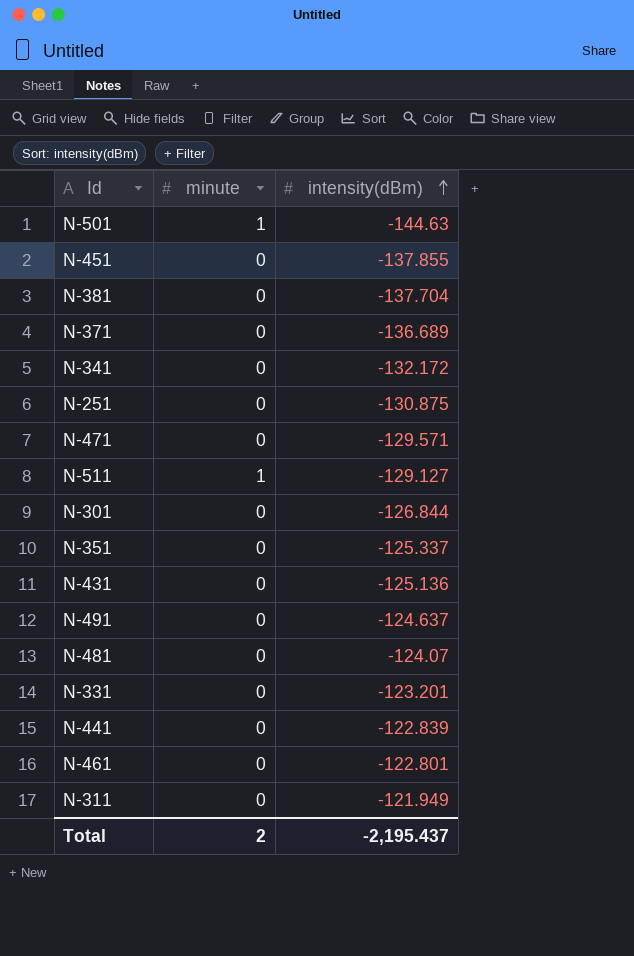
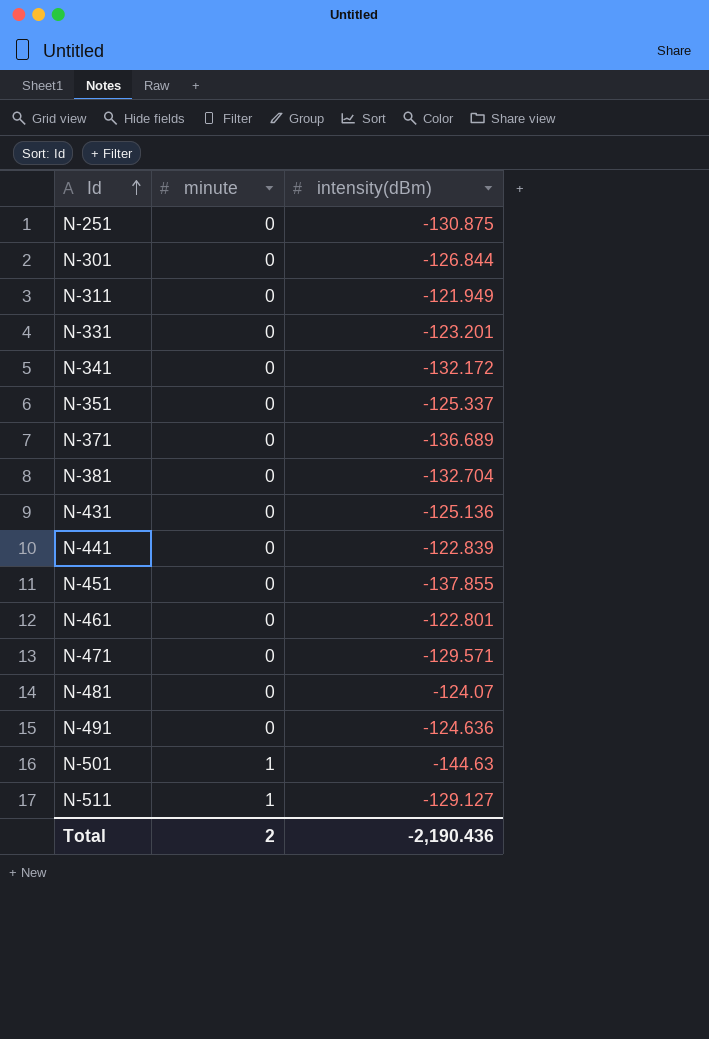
row order: intensity(dBm) ascending -> Id ascending
N-381 | intensity(dBm): -137.704 -> -132.704
N-491 | intensity(dBm): -124.637 -> -124.636
Total | intensity(dBm): -2,195.437 -> -2,190.436

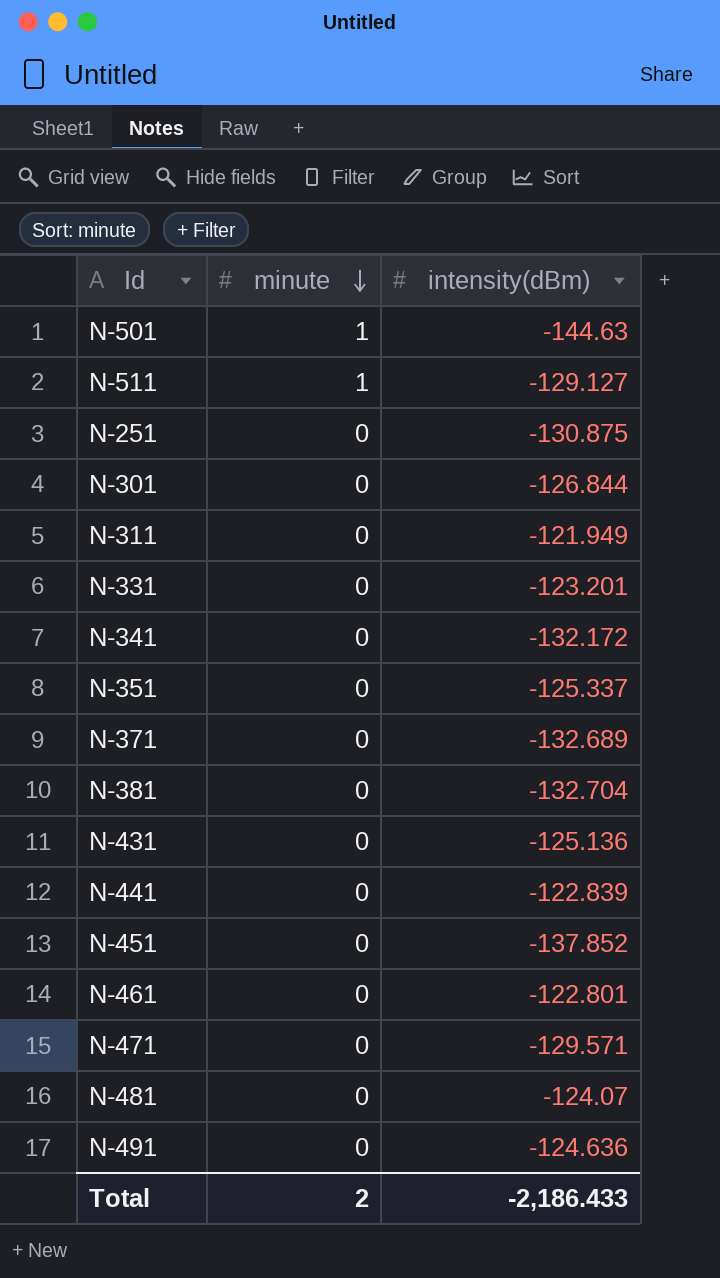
row order: Id ascending -> minute descending
N-371 | intensity(dBm): -136.689 -> -132.689
N-451 | intensity(dBm): -137.855 -> -137.852
Total | intensity(dBm): -2,190.436 -> -2,186.433

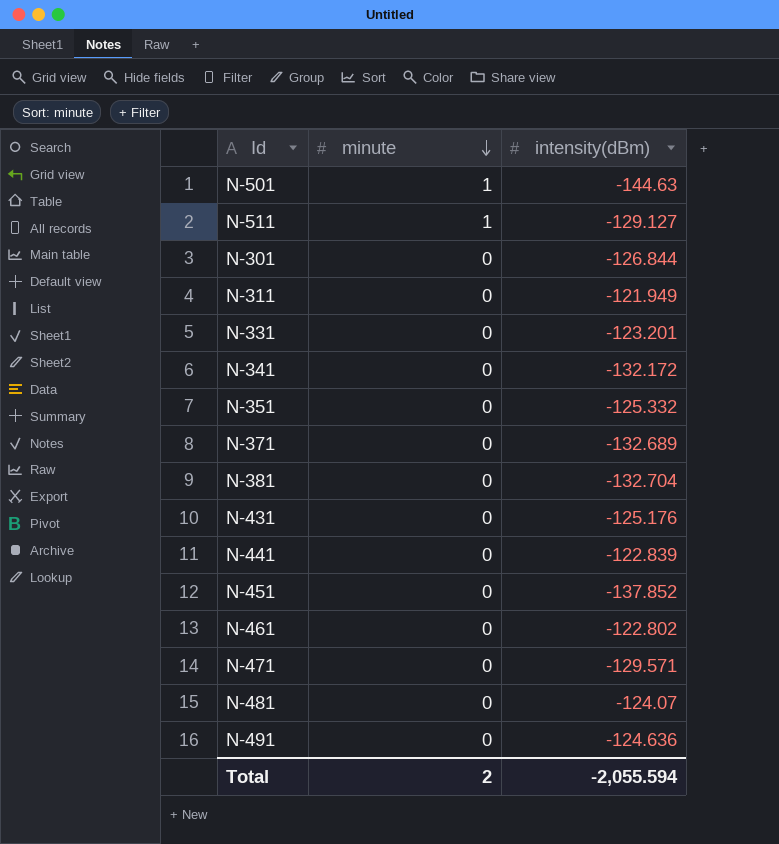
row N-251: 0 | -130.875 -> none
N-351 | intensity(dBm): -125.337 -> -125.332
N-431 | intensity(dBm): -125.136 -> -125.176
N-461 | intensity(dBm): -122.801 -> -122.802
Total | intensity(dBm): -2,186.433 -> -2,055.594

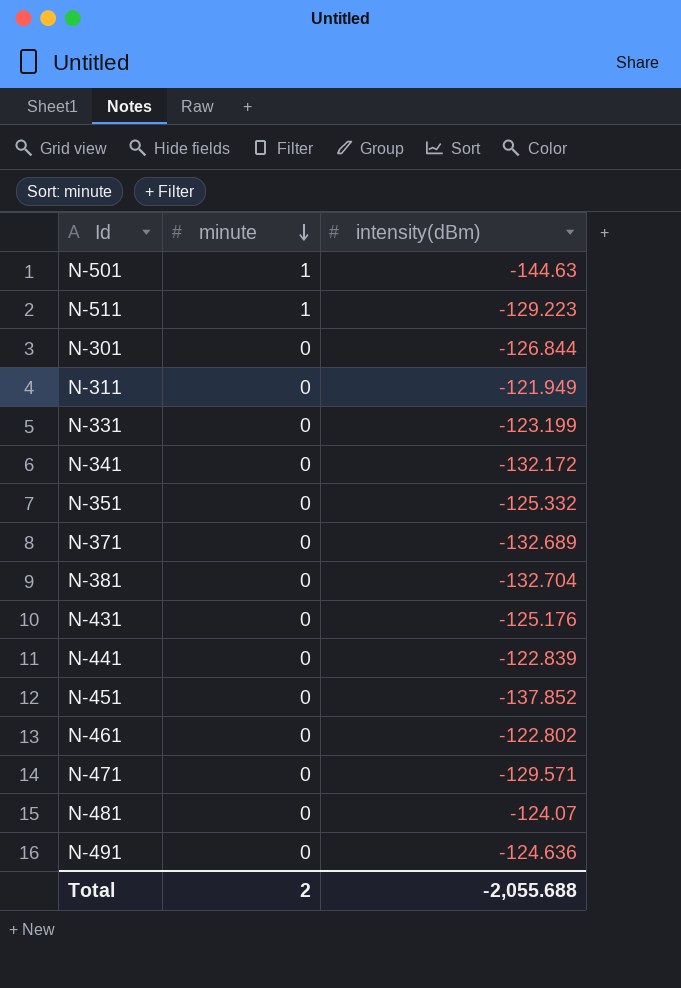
N-511 | intensity(dBm): -129.127 -> -129.223
N-331 | intensity(dBm): -123.201 -> -123.199
Total | intensity(dBm): -2,055.594 -> -2,055.688

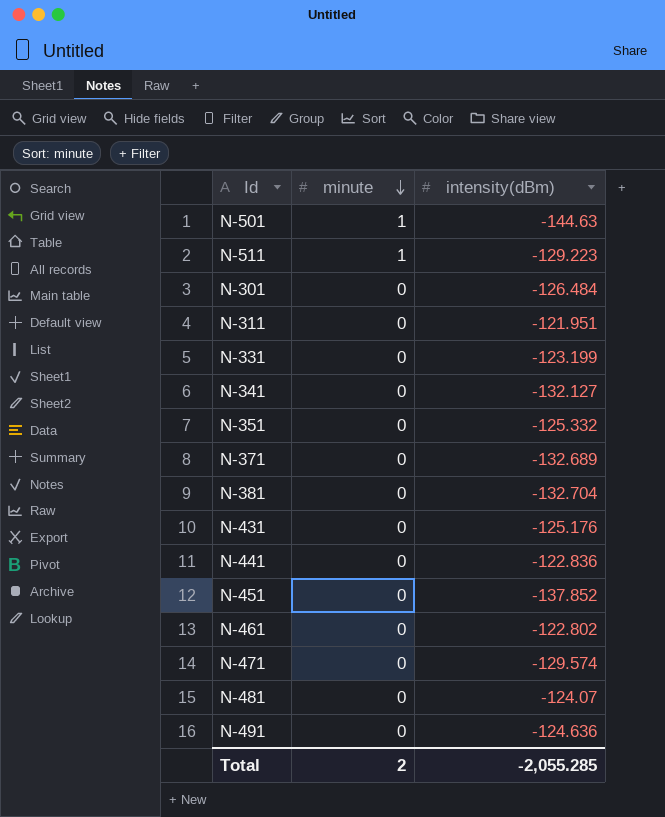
N-301 | intensity(dBm): -126.844 -> -126.484
N-311 | intensity(dBm): -121.949 -> -121.951
N-341 | intensity(dBm): -132.172 -> -132.127
N-441 | intensity(dBm): -122.839 -> -122.836
N-471 | intensity(dBm): -129.571 -> -129.574
Total | intensity(dBm): -2,055.688 -> -2,055.285

